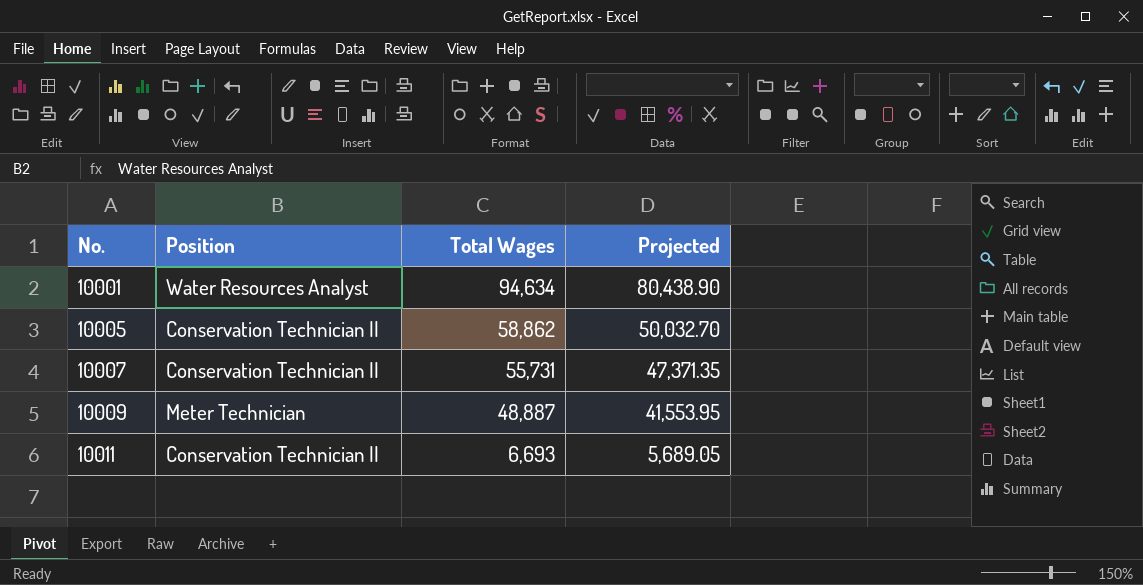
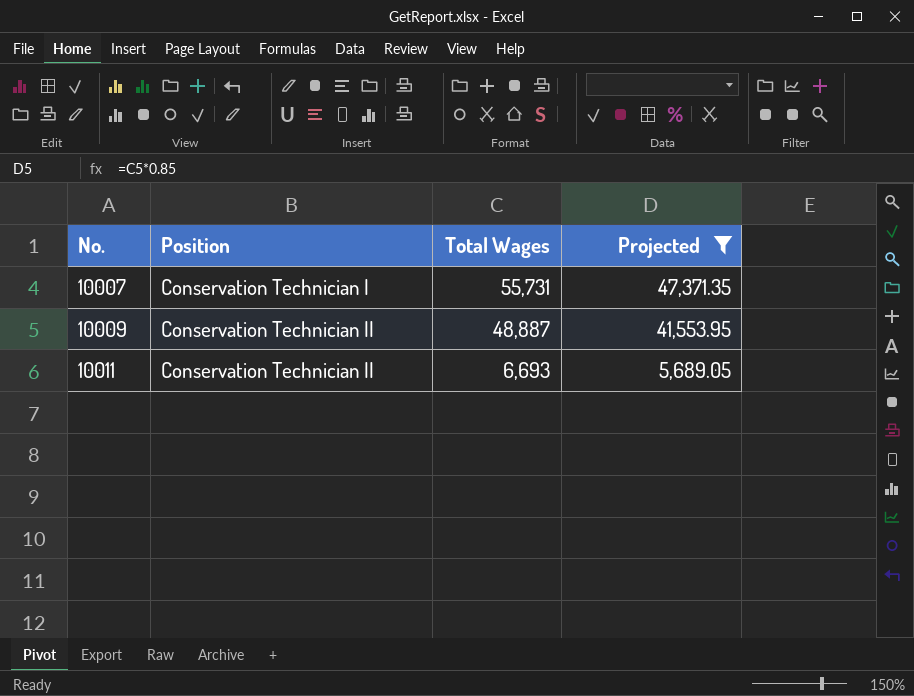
filter: none -> Projected <= 47,371.35
10007 | Position: Conservation Technician II -> Conservation Technician I
10009 | Position: Meter Technician -> Conservation Technician II

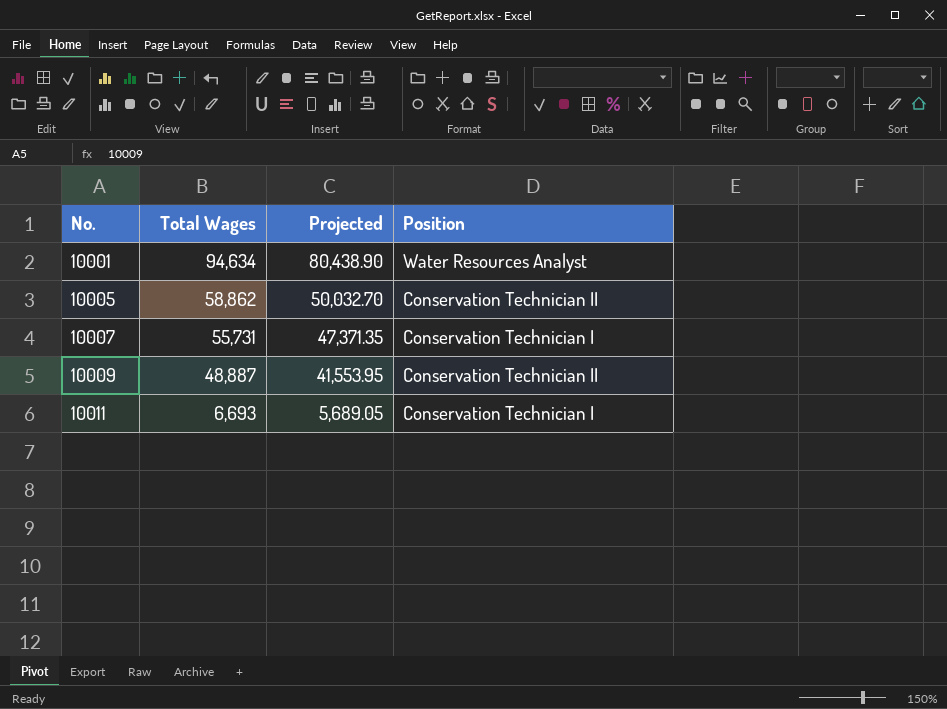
filter: Projected <= 47,371.35 -> none
column Position | position: 2 -> 4
10011 | Position: Conservation Technician II -> Conservation Technician I

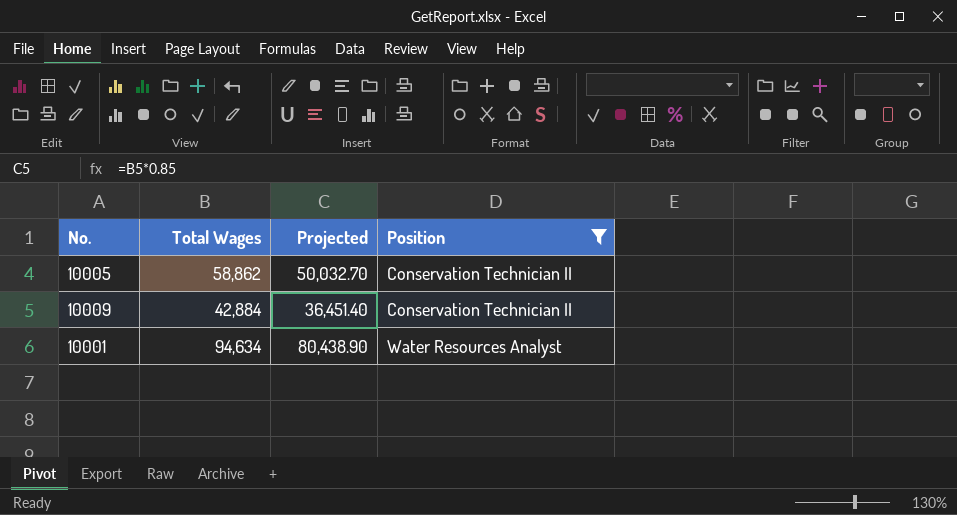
filter: none -> Position != Conservation Technician I
row order: No. ascending -> Position ascending
10009 | Total Wages: 48,887 -> 42,884
10009 | Projected: 41,553.95 -> 36,451.40

